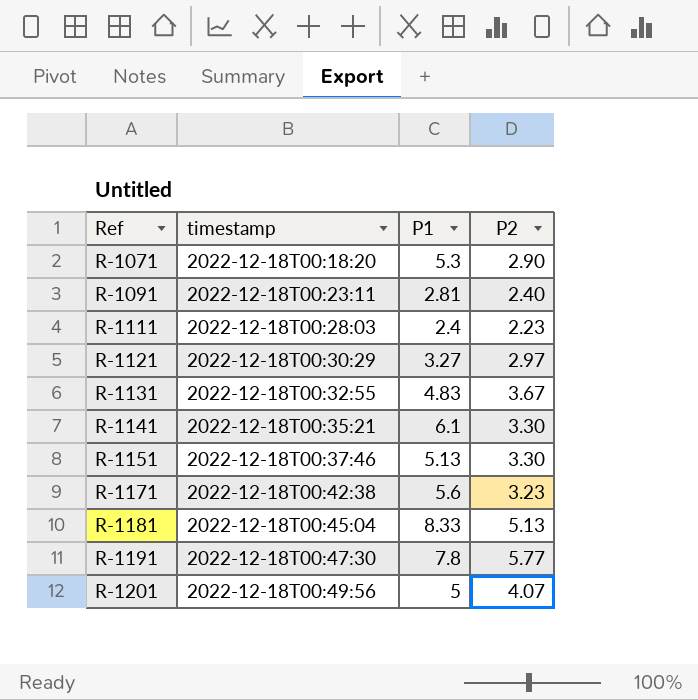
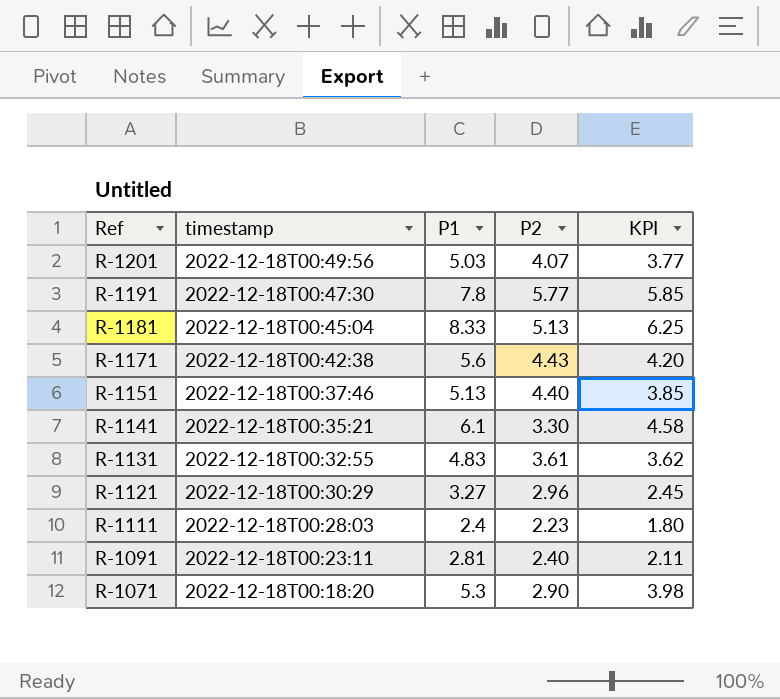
row order: Ref ascending -> Ref descending
column KPI | formula: none -> [P1] * 0.75
R-1201 | P1: 5 -> 5.03
R-1171 | P2: 3.23 -> 4.43
R-1151 | P2: 3.30 -> 4.40
R-1131 | P2: 3.67 -> 3.61
R-1121 | P2: 2.97 -> 2.96

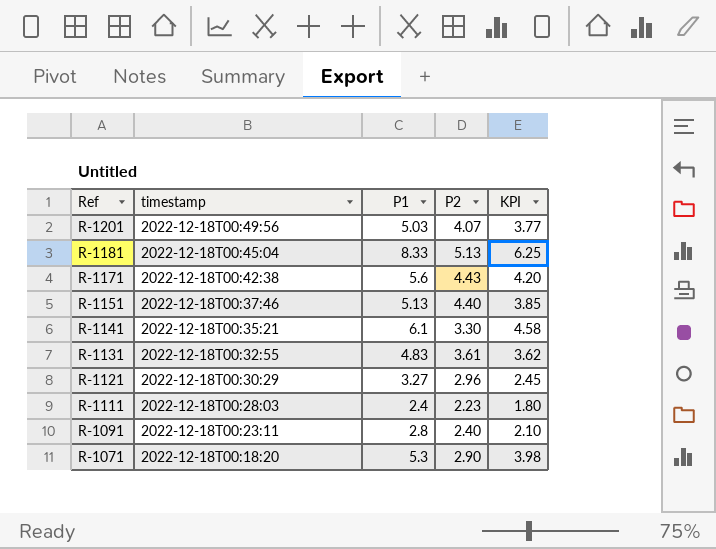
row R-1191: 2022-12-18T00:47:30 | 7.8 | 5.77 | 5.85 -> none
R-1091 | P1: 2.81 -> 2.8
R-1091 | KPI: 2.11 -> 2.10

